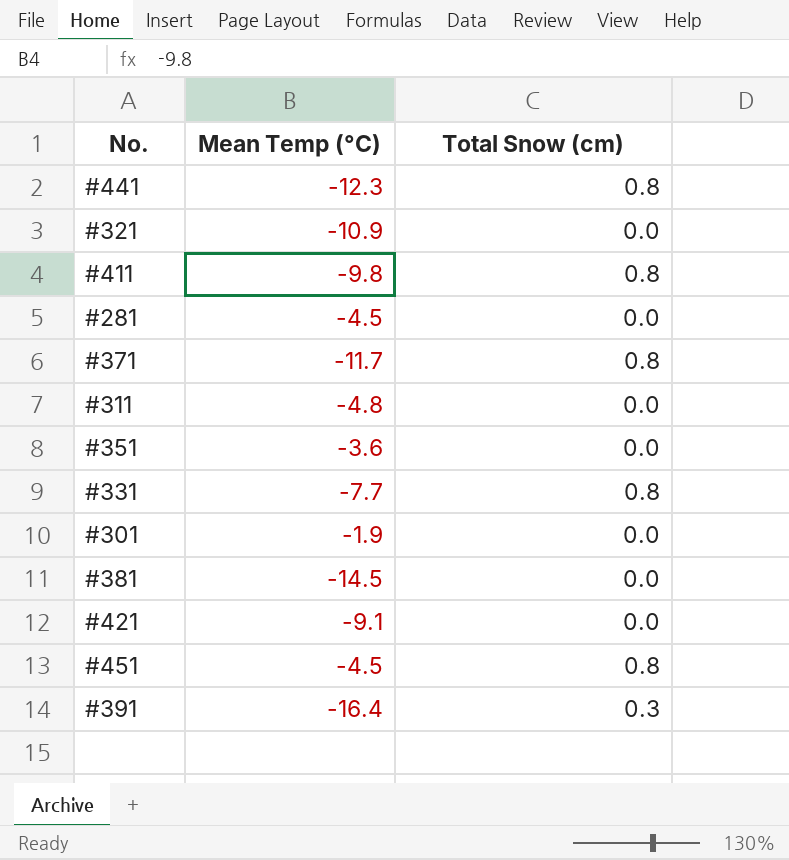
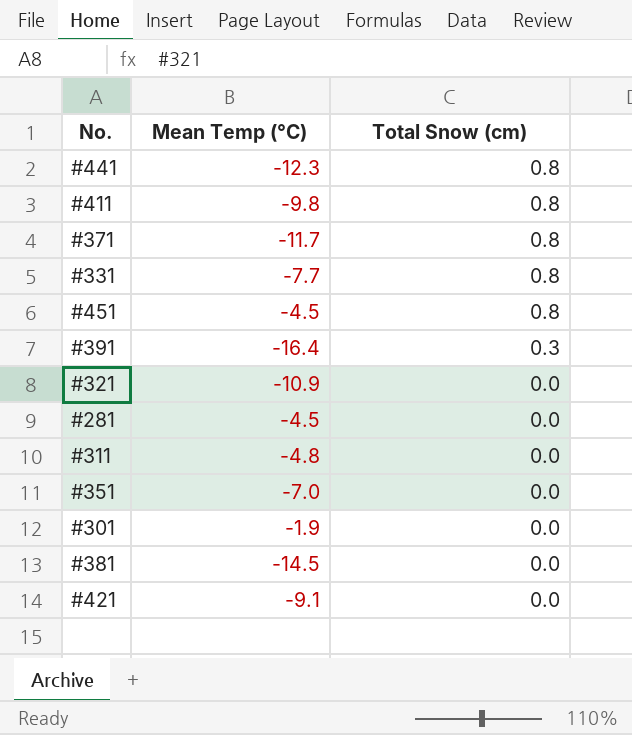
row order: none -> Total Snow (cm) descending
#351 | Mean Temp (°C): -3.6 -> -7.0

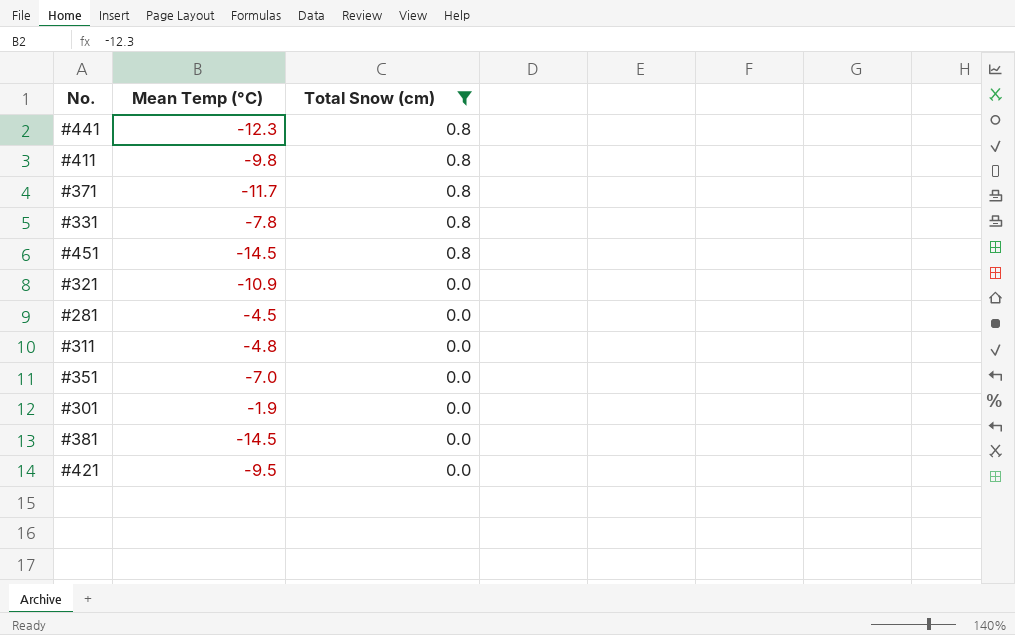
filter: none -> Total Snow (cm) != 0.3
#331 | Mean Temp (°C): -7.7 -> -7.8
#451 | Mean Temp (°C): -4.5 -> -14.5
#421 | Mean Temp (°C): -9.1 -> -9.5

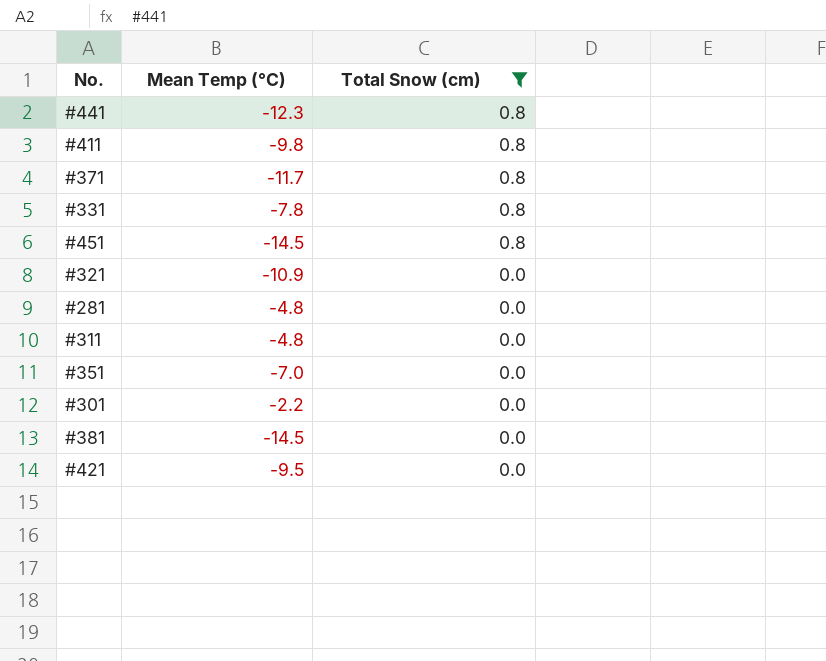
#281 | Mean Temp (°C): -4.5 -> -4.8
#301 | Mean Temp (°C): -1.9 -> -2.2

